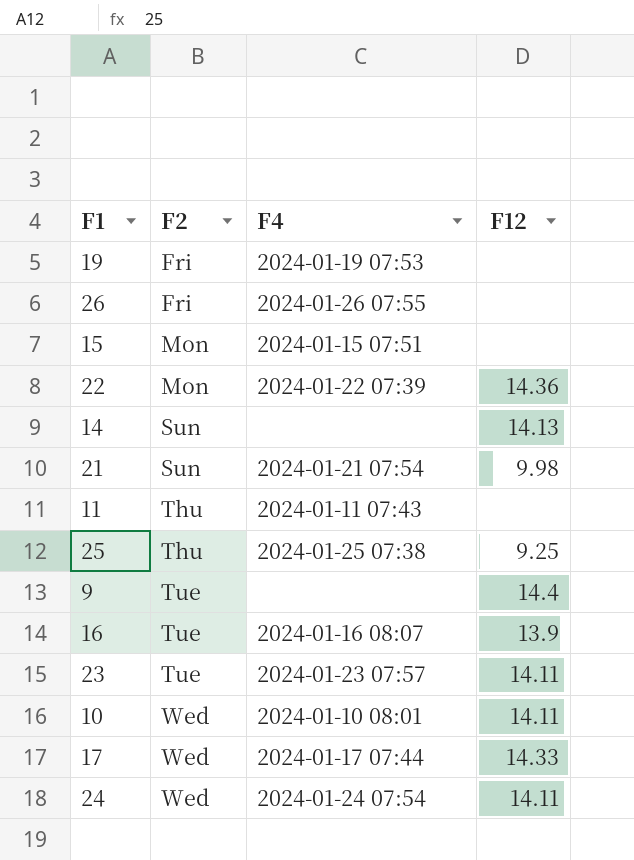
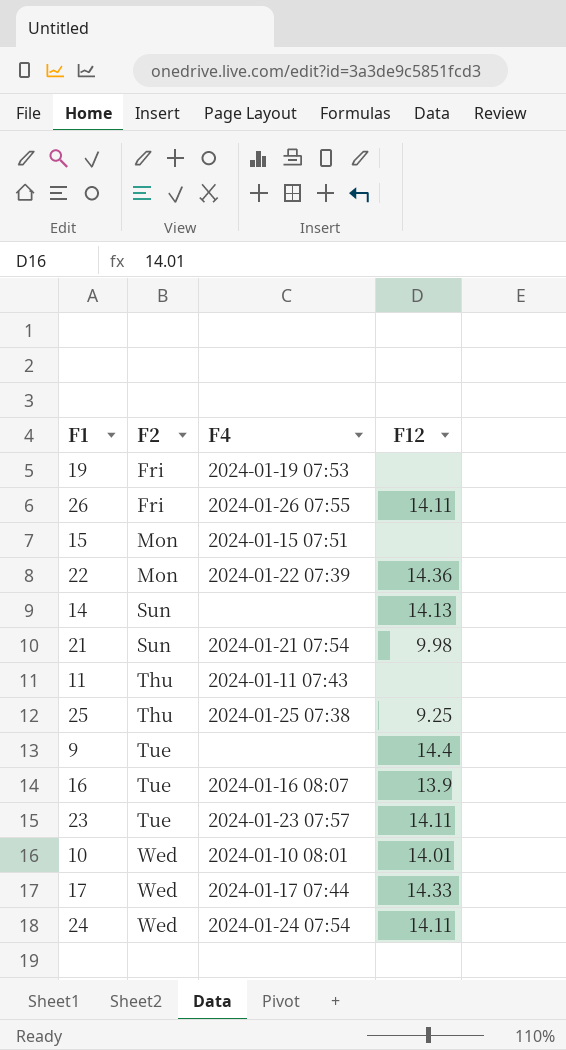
26 | F12: none -> 14.11
10 | F12: 14.11 -> 14.01

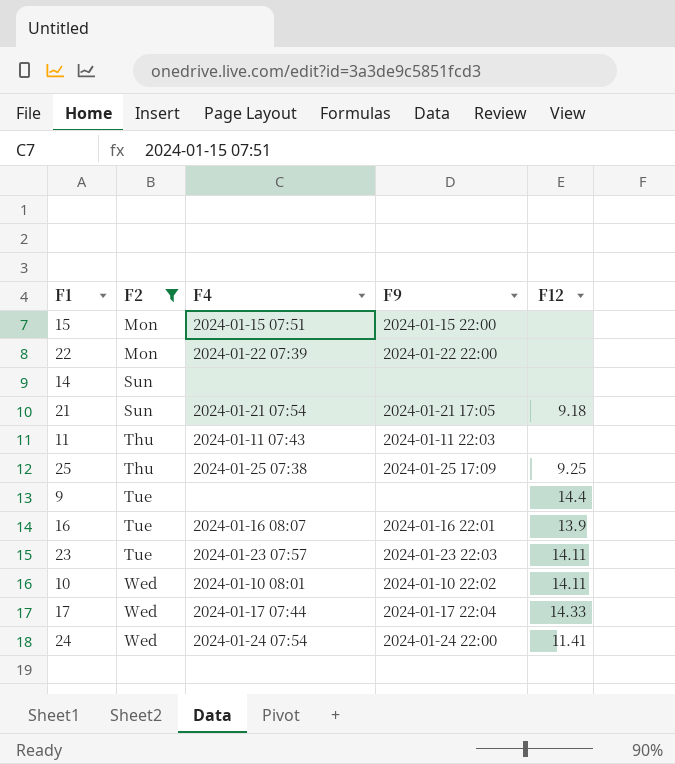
filter: none -> F2 != Fri
column F9 | position: none -> 4
22 | F12: 14.36 -> none
14 | F12: 14.13 -> none
21 | F12: 9.98 -> 9.18
10 | F12: 14.01 -> 14.11
24 | F12: 14.11 -> 11.41

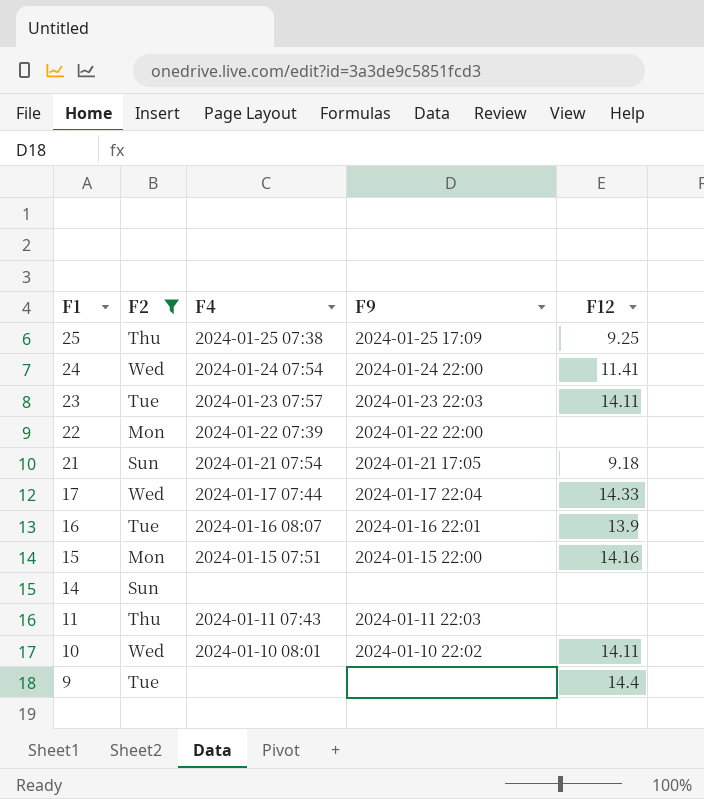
row order: F2 ascending -> F1 descending
15 | F12: none -> 14.16

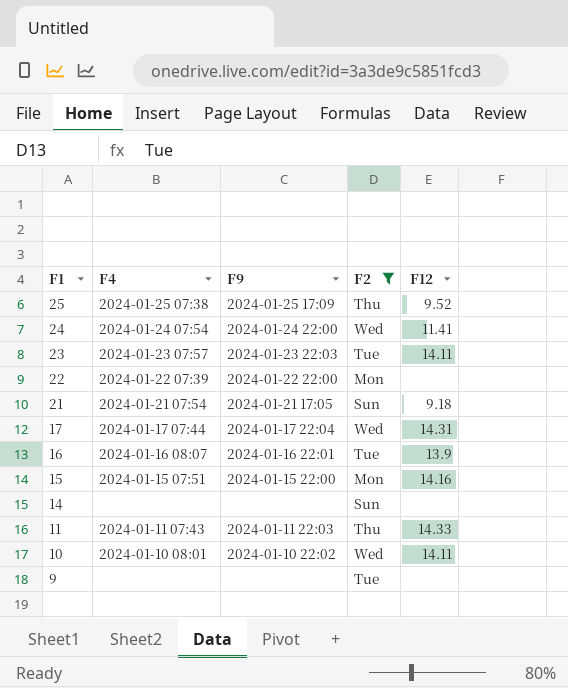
column F2 | position: 2 -> 4
25 | F12: 9.25 -> 9.52
17 | F12: 14.33 -> 14.31
11 | F12: none -> 14.33
9 | F12: 14.4 -> none

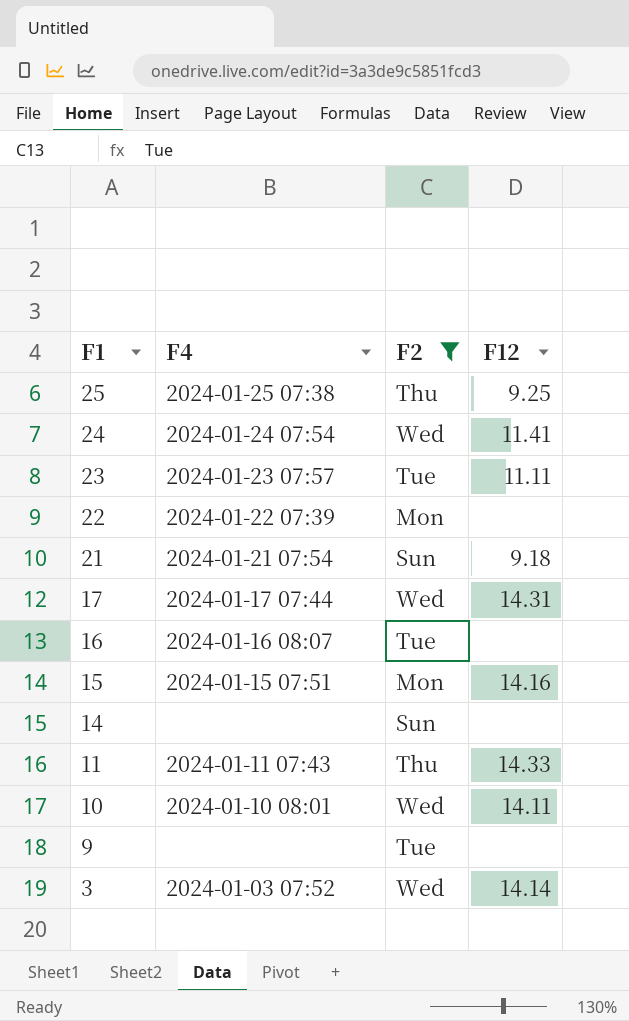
column F9 | position: 3 -> none
25 | F12: 9.52 -> 9.25
23 | F12: 14.11 -> 11.11
16 | F12: 13.9 -> none
row 3: none -> 2024-01-03 07:52 | Wed | 14.14

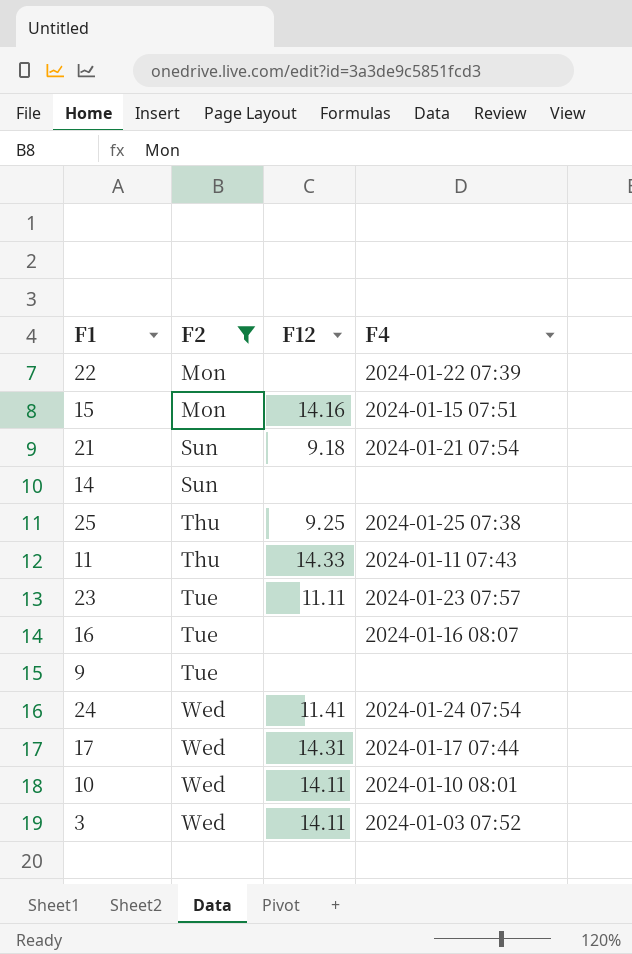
row order: F1 descending -> F2 ascending
column F4 | position: 2 -> 4
3 | F12: 14.14 -> 14.11

